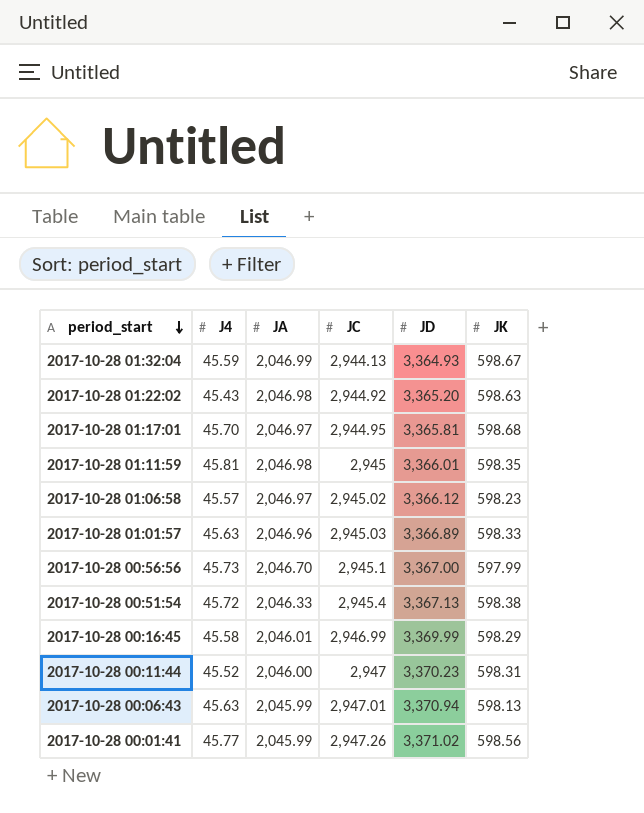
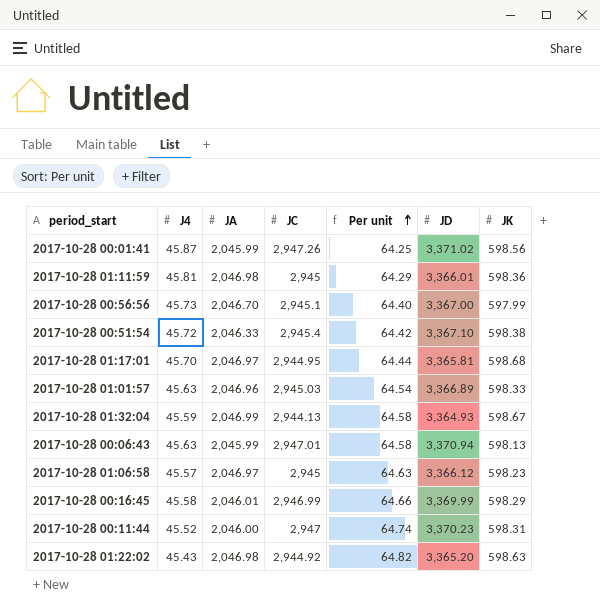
row order: period_start descending -> Per unit ascending
column Per unit | formula: none -> [JC] / [J4]
2017-10-28 00:01:41 | J4: 45.77 -> 45.87
2017-10-28 01:11:59 | JK: 598.35 -> 598.36
2017-10-28 00:51:54 | JD: 3,367.13 -> 3,367.10
2017-10-28 01:06:58 | JC: 2,945.02 -> 2,945

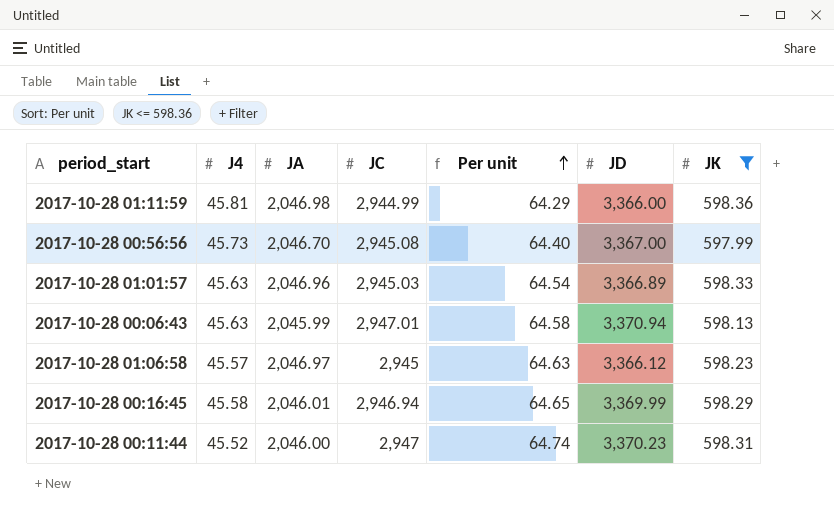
filter: none -> JK <= 598.36
2017-10-28 01:11:59 | JC: 2,945 -> 2,944.99
2017-10-28 01:11:59 | JD: 3,366.01 -> 3,366.00
2017-10-28 00:56:56 | JC: 2,945.1 -> 2,945.08
2017-10-28 00:16:45 | JC: 2,946.99 -> 2,946.94
2017-10-28 00:16:45 | Per unit: 64.66 -> 64.65

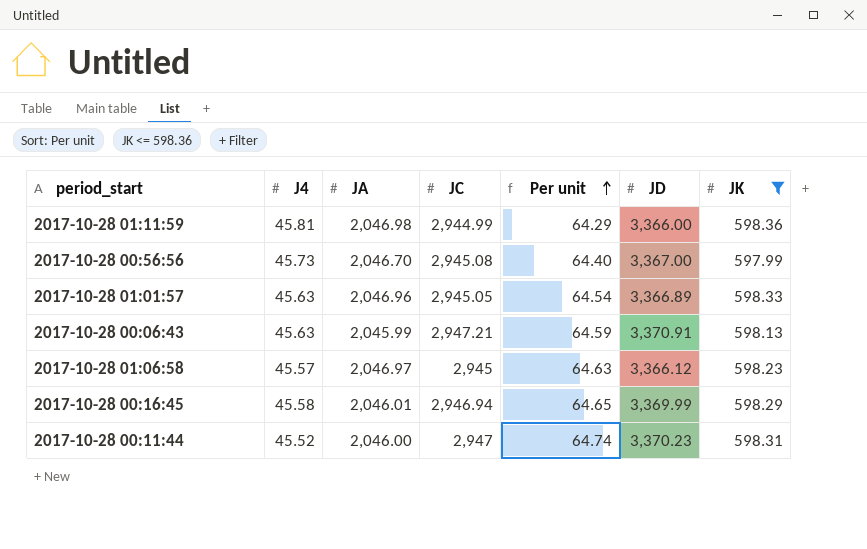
2017-10-28 01:01:57 | JC: 2,945.03 -> 2,945.05
2017-10-28 00:06:43 | JC: 2,947.01 -> 2,947.21
2017-10-28 00:06:43 | Per unit: 64.58 -> 64.59
2017-10-28 00:06:43 | JD: 3,370.94 -> 3,370.91

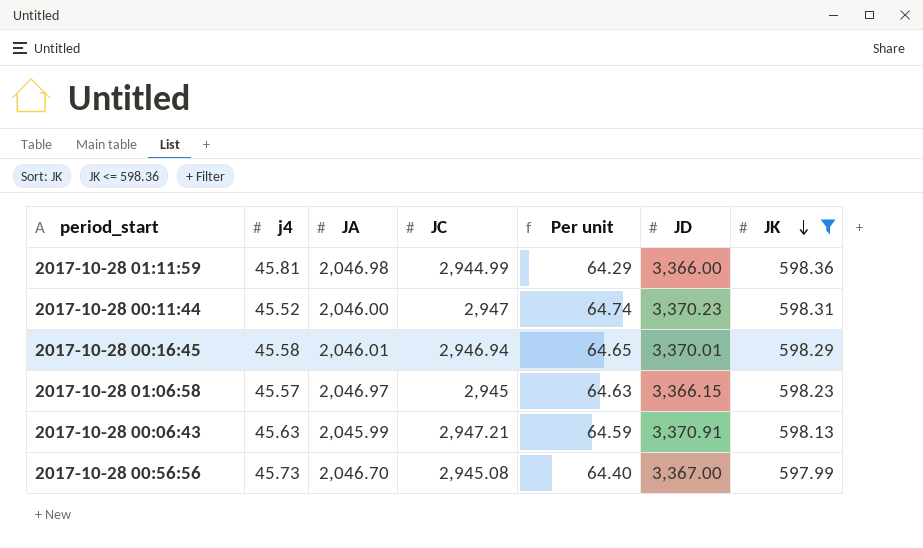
row order: Per unit ascending -> JK descending
column name: J4 -> j4
row 2017-10-28 01:01:57: 45.63 | 2,046.96 | 2,945.05 | 64.54 | 3,366.89 | 598.33 -> none
2017-10-28 00:16:45 | JD: 3,369.99 -> 3,370.01
2017-10-28 01:06:58 | JD: 3,366.12 -> 3,366.15

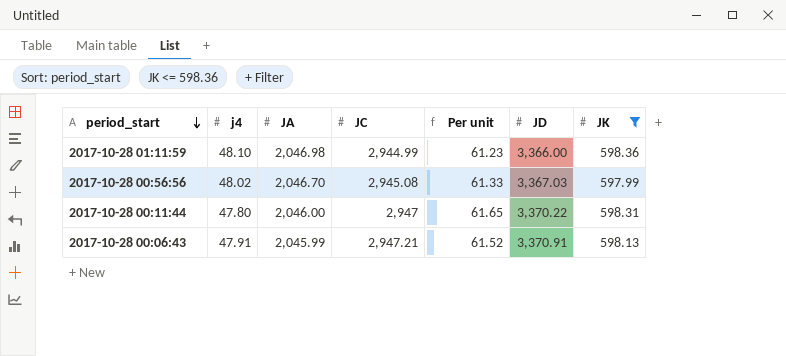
row order: JK descending -> period_start descending
row 2017-10-28 00:16:45: 45.58 | 2,046.01 | 2,946.94 | 64.65 | 3,370.01 | 598.29 -> none
row 2017-10-28 01:06:58: 45.57 | 2,046.97 | 2,945 | 64.63 | 3,366.15 | 598.23 -> none
2017-10-28 01:11:59 | j4: 45.81 -> 48.10
2017-10-28 01:11:59 | Per unit: 64.29 -> 61.23
2017-10-28 00:56:56 | j4: 45.73 -> 48.02
2017-10-28 00:56:56 | Per unit: 64.40 -> 61.33
2017-10-28 00:56:56 | JD: 3,367.00 -> 3,367.03
2017-10-28 00:11:44 | j4: 45.52 -> 47.80
2017-10-28 00:11:44 | Per unit: 64.74 -> 61.65
2017-10-28 00:11:44 | JD: 3,370.23 -> 3,370.22
2017-10-28 00:06:43 | j4: 45.63 -> 47.91
2017-10-28 00:06:43 | Per unit: 64.59 -> 61.52

